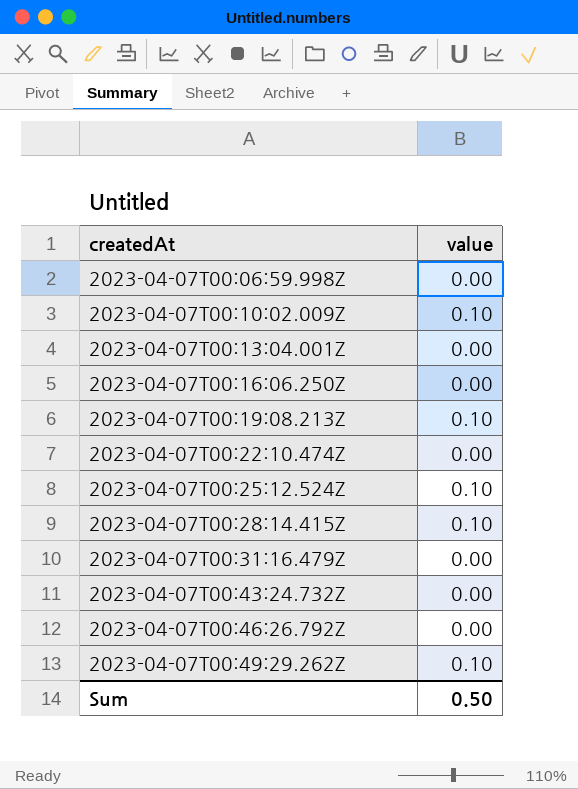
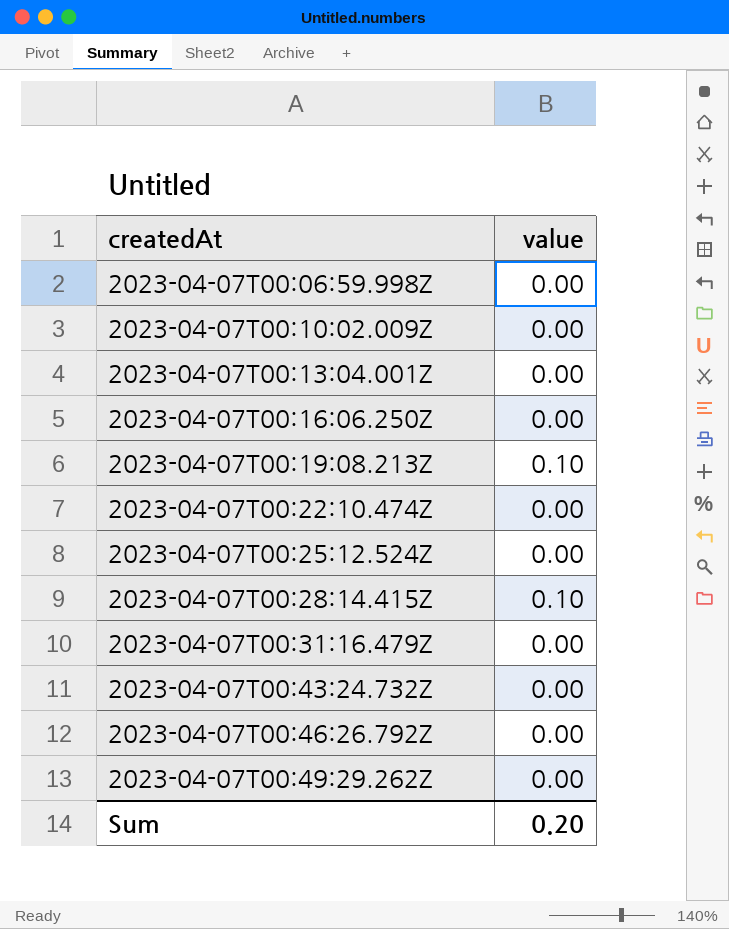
2023-04-07T00:10:02.009Z | value: 0.10 -> 0.00
2023-04-07T00:25:12.524Z | value: 0.10 -> 0.00
2023-04-07T00:49:29.262Z | value: 0.10 -> 0.00
Sum | value: 0.50 -> 0.20

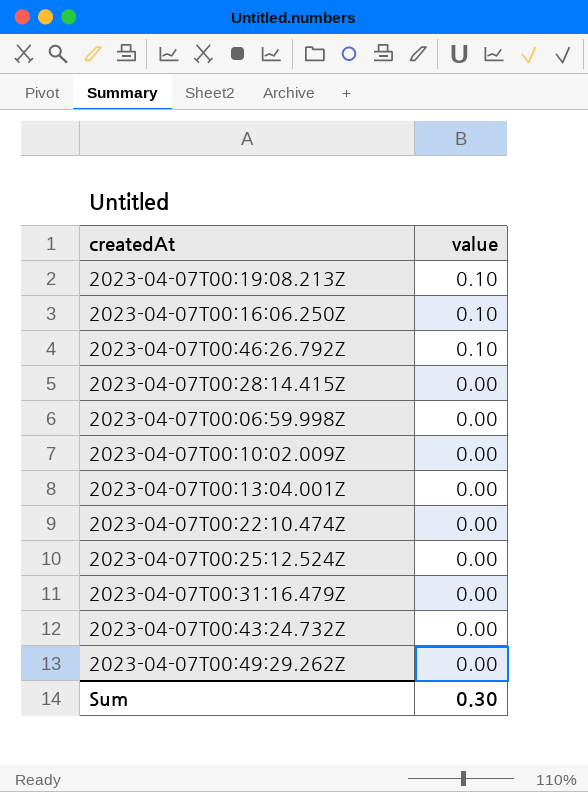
row order: createdAt ascending -> value descending
2023-04-07T00:16:06.250Z | value: 0.00 -> 0.10
2023-04-07T00:46:26.792Z | value: 0.00 -> 0.10
2023-04-07T00:28:14.415Z | value: 0.10 -> 0.00
Sum | value: 0.20 -> 0.30

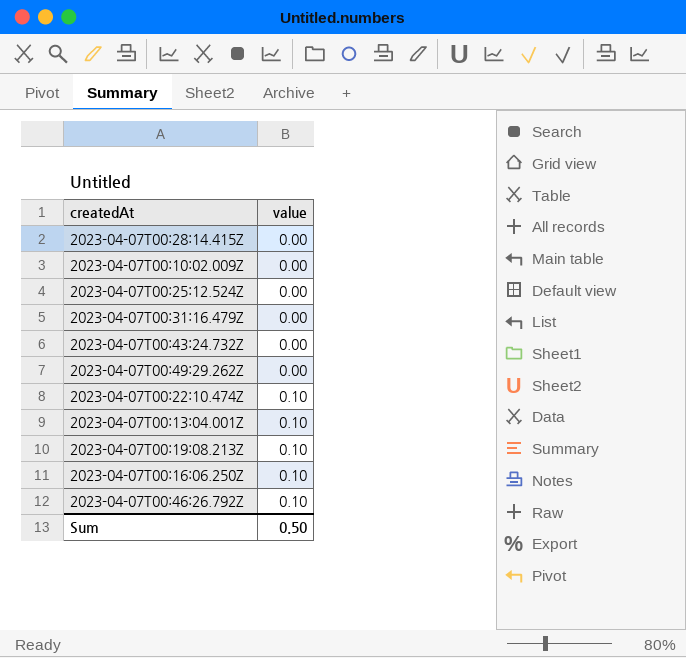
row order: value descending -> value ascending
row 2023-04-07T00:06:59.998Z: 0.00 -> none
2023-04-07T00:22:10.474Z | value: 0.00 -> 0.10
2023-04-07T00:13:04.001Z | value: 0.00 -> 0.10
Sum | value: 0.30 -> 0.50

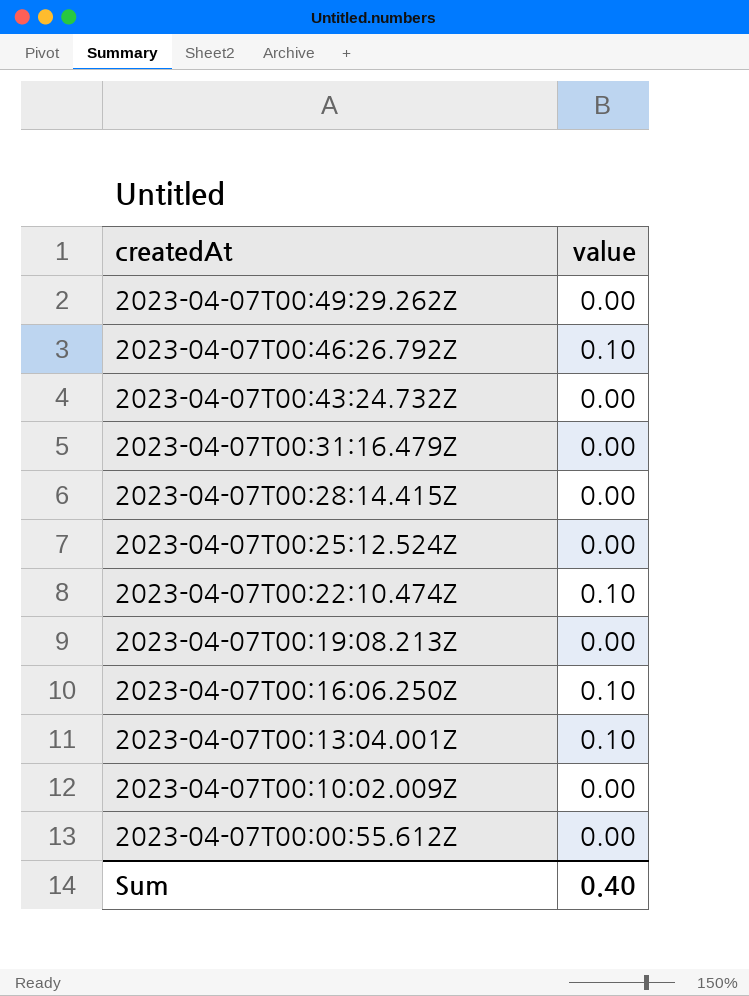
row order: value ascending -> createdAt descending
2023-04-07T00:19:08.213Z | value: 0.10 -> 0.00
row 2023-04-07T00:00:55.612Z: none -> 0.00
Sum | value: 0.50 -> 0.40

